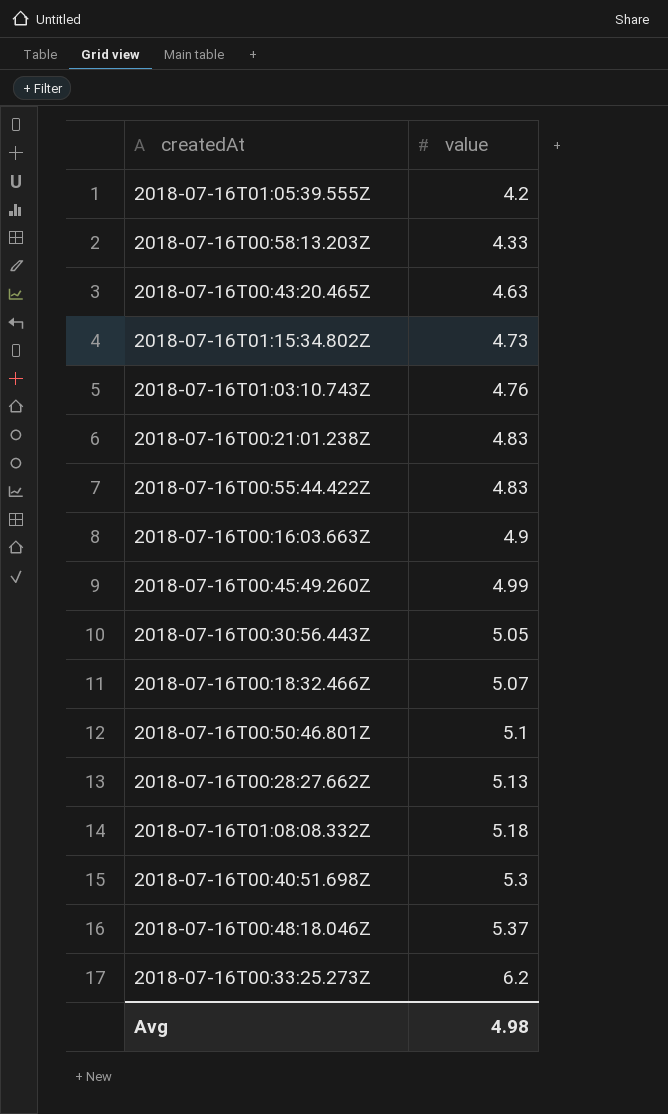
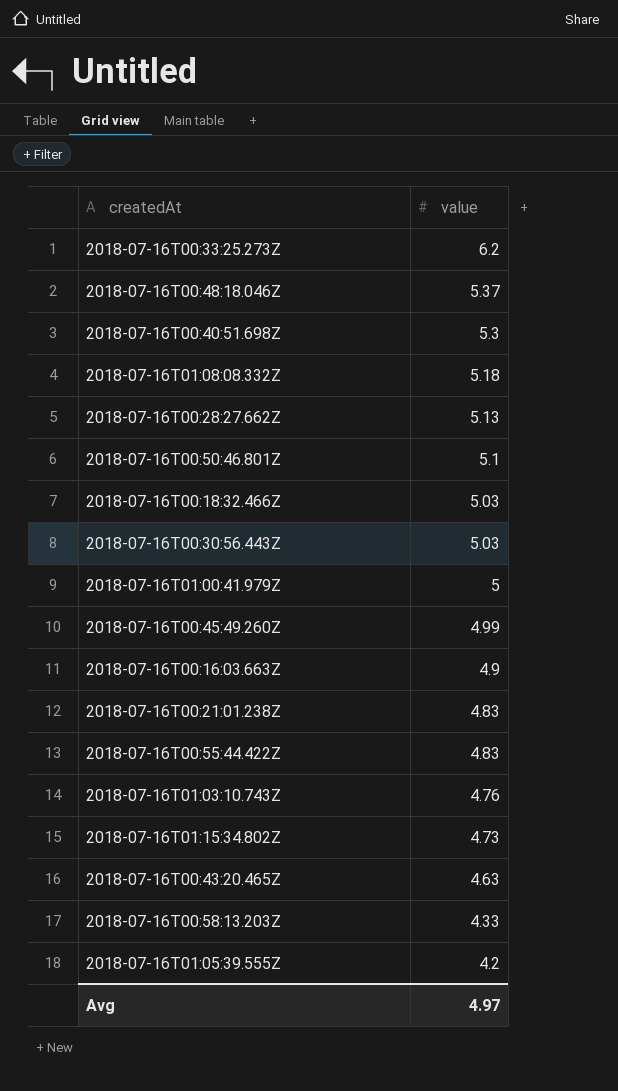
row order: value ascending -> value descending
2018-07-16T00:18:32.466Z | value: 5.07 -> 5.03
2018-07-16T00:30:56.443Z | value: 5.05 -> 5.03
row 2018-07-16T01:00:41.979Z: none -> 5
Avg | value: 4.98 -> 4.97

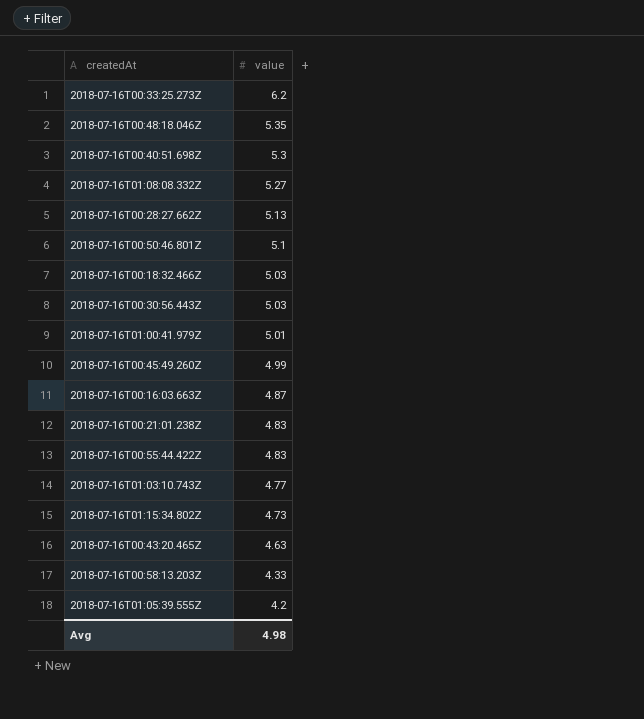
2018-07-16T00:48:18.046Z | value: 5.37 -> 5.35
2018-07-16T01:08:08.332Z | value: 5.18 -> 5.27
2018-07-16T01:00:41.979Z | value: 5 -> 5.01
2018-07-16T00:16:03.663Z | value: 4.9 -> 4.87
2018-07-16T01:03:10.743Z | value: 4.76 -> 4.77
Avg | value: 4.97 -> 4.98

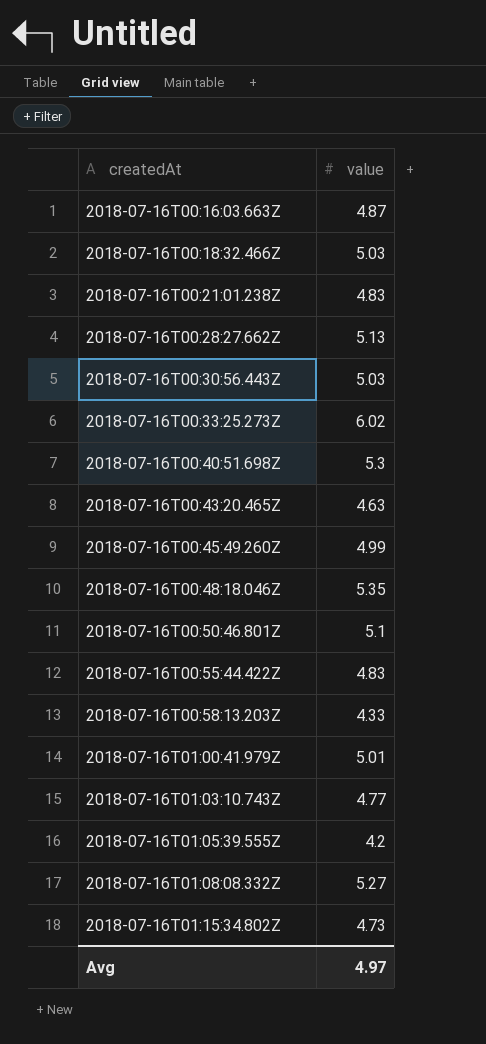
row order: value descending -> createdAt ascending
2018-07-16T00:33:25.273Z | value: 6.2 -> 6.02
Avg | value: 4.98 -> 4.97

